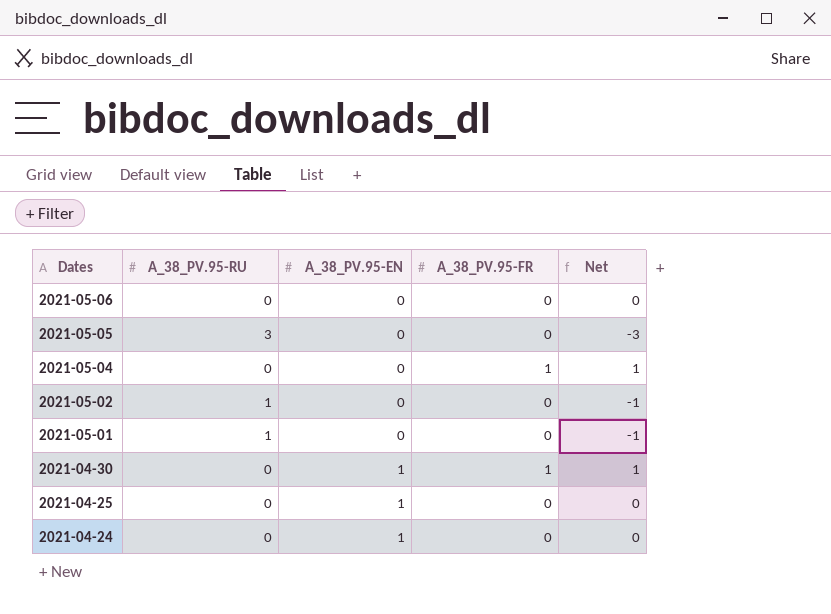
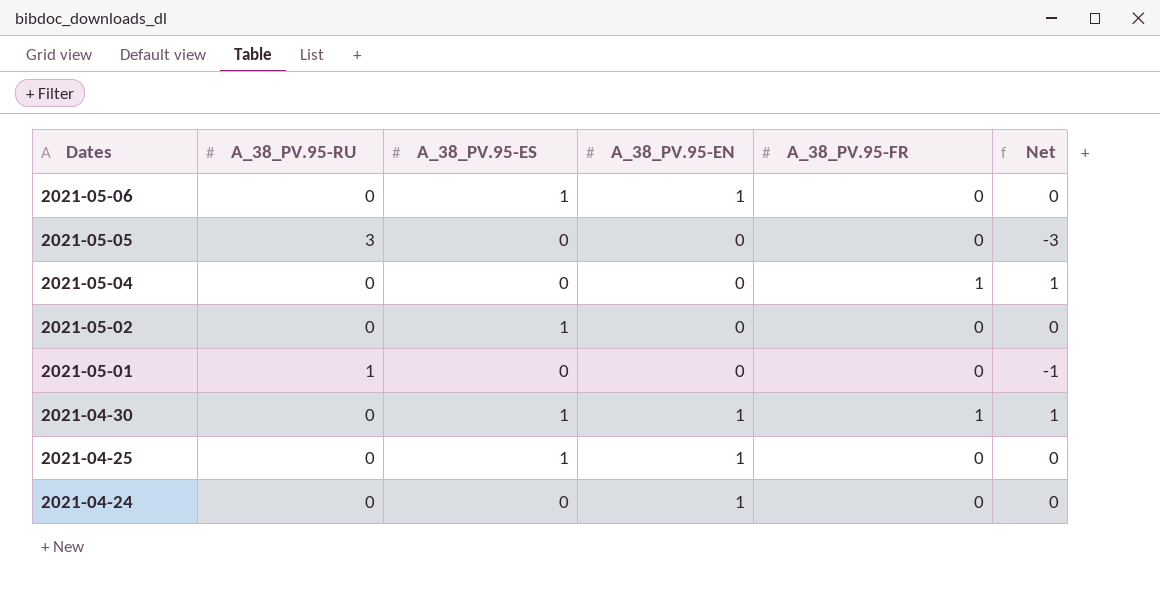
column A_38_PV.95-ES | position: none -> 3
2021-05-06 | A_38_PV.95-EN: 0 -> 1
2021-05-02 | A_38_PV.95-RU: 1 -> 0
2021-05-02 | Net: -1 -> 0

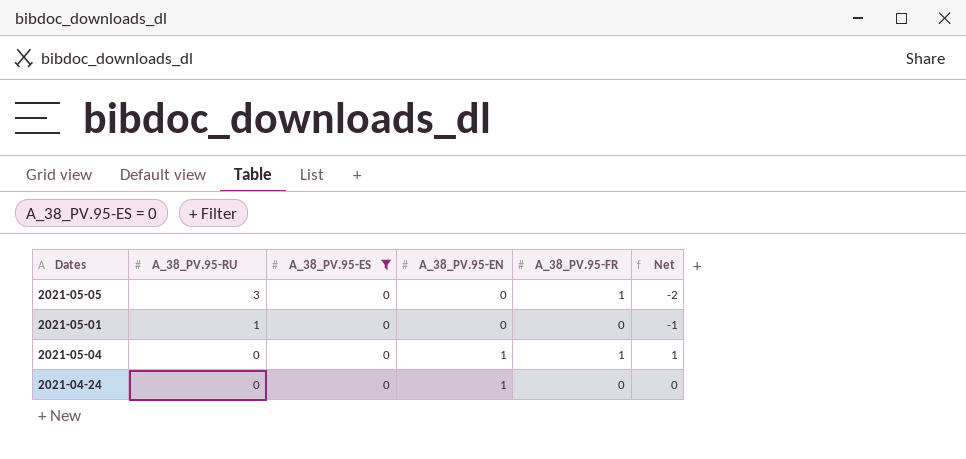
filter: none -> A_38_PV.95-ES = 0
row order: Dates descending -> A_38_PV.95-RU descending
2021-05-05 | A_38_PV.95-FR: 0 -> 1
2021-05-05 | Net: -3 -> -2
2021-05-04 | A_38_PV.95-EN: 0 -> 1

